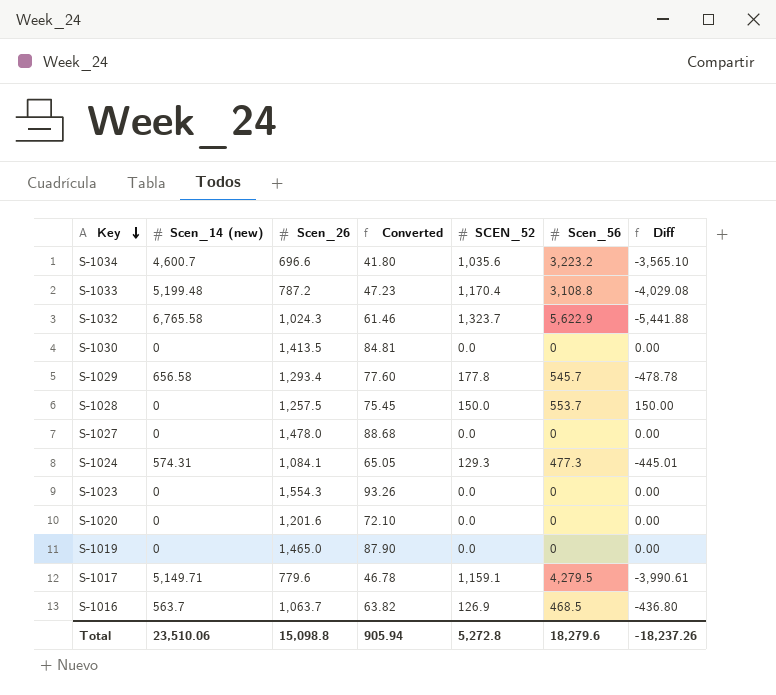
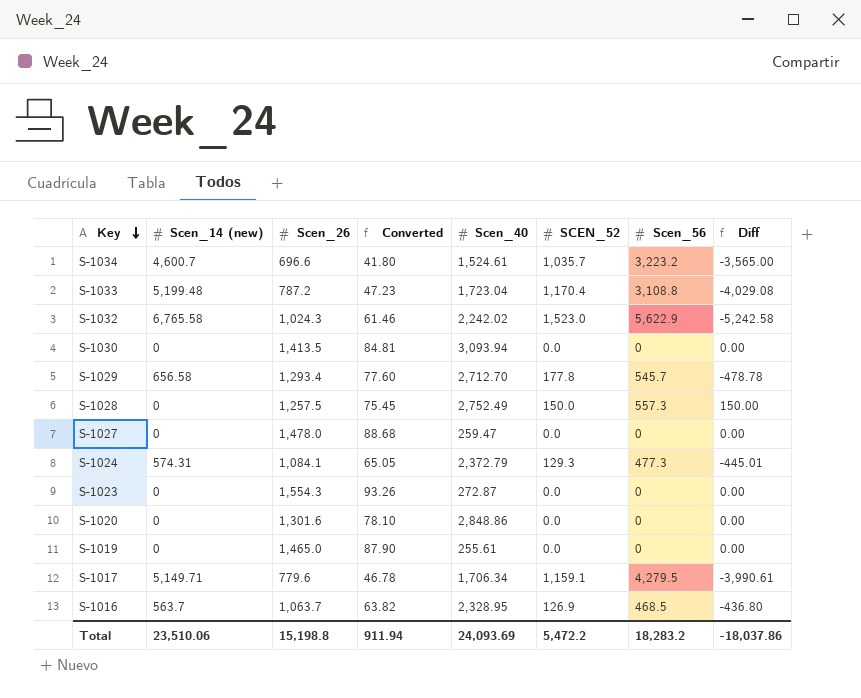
column Scen_40 | position: none -> 5
S-1034 | SCEN_52: 1,035.6 -> 1,035.7
S-1034 | Diff: -3,565.10 -> -3,565.00
S-1032 | SCEN_52: 1,323.7 -> 1,523.0
S-1032 | Diff: -5,441.88 -> -5,242.58
S-1028 | Scen_56: 553.7 -> 557.3
S-1020 | Scen_26: 1,201.6 -> 1,301.6
S-1020 | Converted: 72.10 -> 78.10
Total | Scen_26: 15,098.8 -> 15,198.8
Total | Converted: 905.94 -> 911.94
Total | SCEN_52: 5,272.8 -> 5,472.2
Total | Scen_56: 18,279.6 -> 18,283.2
Total | Diff: -18,237.26 -> -18,037.86

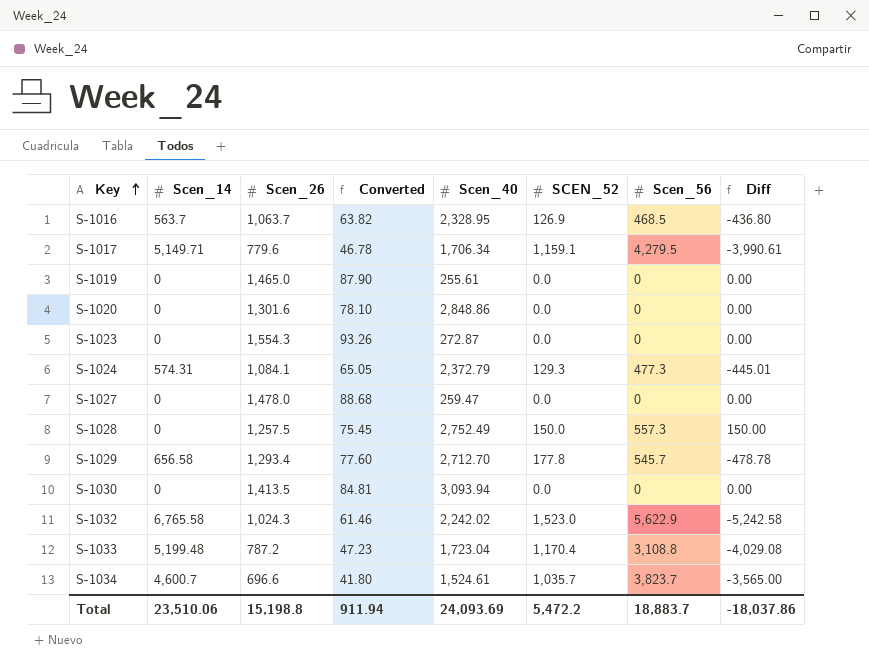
row order: Key descending -> Key ascending
column name: Scen_14 (new) -> Scen_14
S-1034 | Scen_56: 3,223.2 -> 3,823.7
Total | Scen_56: 18,283.2 -> 18,883.7

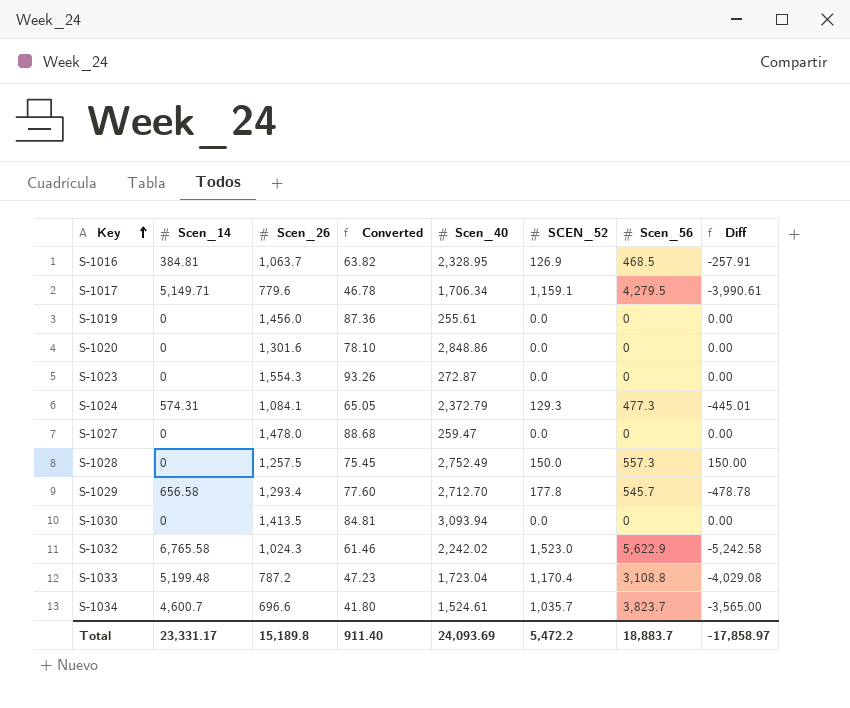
S-1016 | Scen_14: 563.7 -> 384.81
S-1016 | Diff: -436.80 -> -257.91
S-1019 | Scen_26: 1,465.0 -> 1,456.0
S-1019 | Converted: 87.90 -> 87.36
Total | Scen_14: 23,510.06 -> 23,331.17
Total | Scen_26: 15,198.8 -> 15,189.8
Total | Converted: 911.94 -> 911.40
Total | Diff: -18,037.86 -> -17,858.97

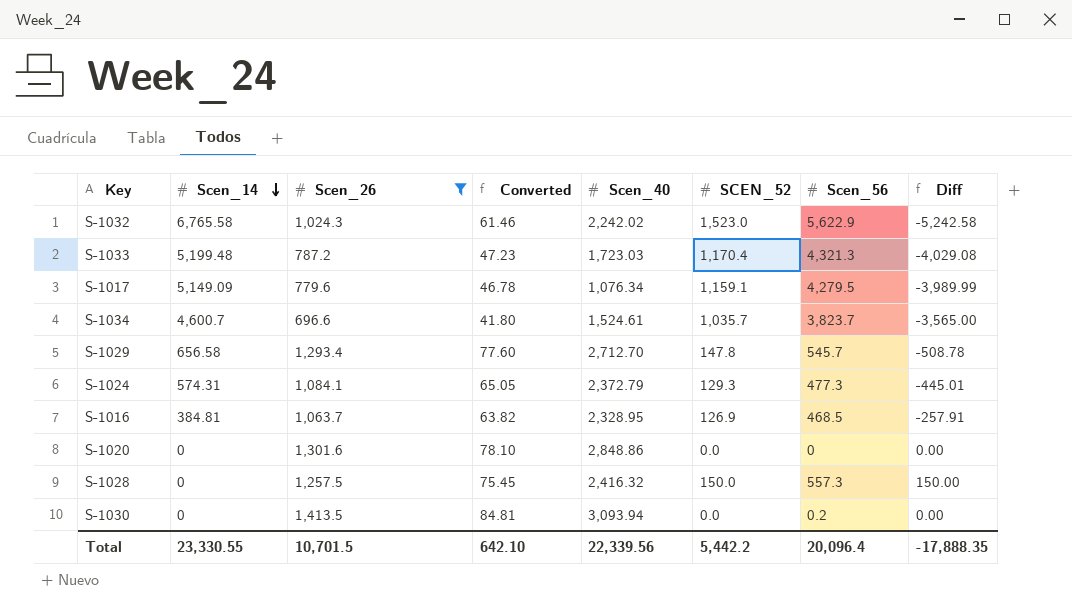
filter: none -> Scen_26 <= 1,413.5
row order: Key ascending -> Scen_14 descending
S-1033 | Scen_40: 1,723.04 -> 1,723.03
S-1033 | Scen_56: 3,108.8 -> 4,321.3
S-1017 | Scen_14: 5,149.71 -> 5,149.09
S-1017 | Scen_40: 1,706.34 -> 1,076.34
S-1017 | Diff: -3,990.61 -> -3,989.99
S-1029 | SCEN_52: 177.8 -> 147.8
S-1029 | Diff: -478.78 -> -508.78
S-1028 | Scen_40: 2,752.49 -> 2,416.32
S-1030 | Scen_56: 0 -> 0.2
Total | Scen_14: 23,331.17 -> 23,330.55
Total | Scen_26: 15,189.8 -> 10,701.5
Total | Converted: 911.40 -> 642.10
Total | Scen_40: 24,093.69 -> 22,339.56
Total | SCEN_52: 5,472.2 -> 5,442.2
Total | Scen_56: 18,883.7 -> 20,096.4
Total | Diff: -17,858.97 -> -17,888.35

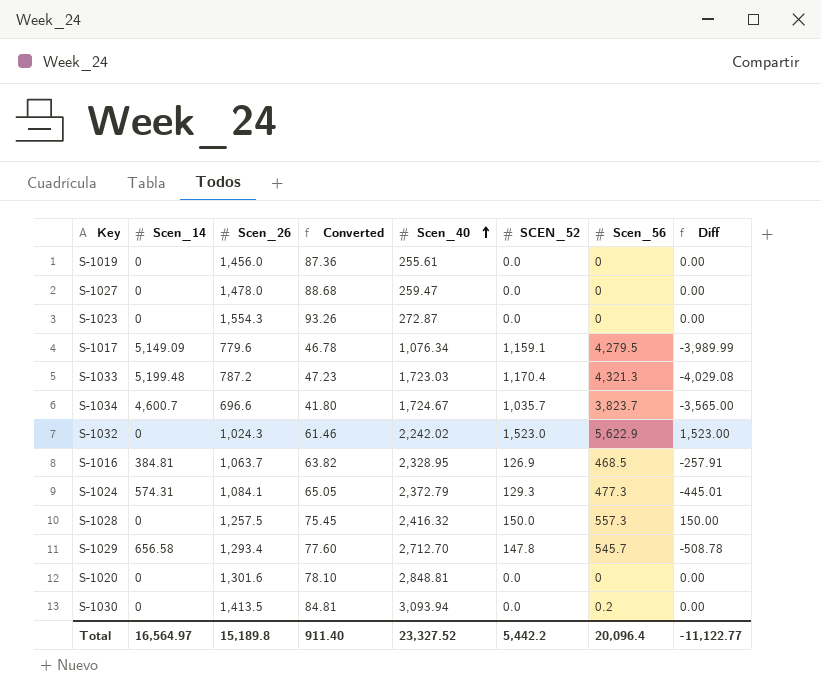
filter: Scen_26 <= 1,413.5 -> none
row order: Scen_14 descending -> Scen_40 ascending
S-1034 | Scen_40: 1,524.61 -> 1,724.67
S-1032 | Scen_14: 6,765.58 -> 0
S-1032 | Diff: -5,242.58 -> 1,523.00
S-1020 | Scen_40: 2,848.86 -> 2,848.81
Total | Scen_14: 23,330.55 -> 16,564.97
Total | Scen_26: 10,701.5 -> 15,189.8
Total | Converted: 642.10 -> 911.40
Total | Scen_40: 22,339.56 -> 23,327.52
Total | Diff: -17,888.35 -> -11,122.77

